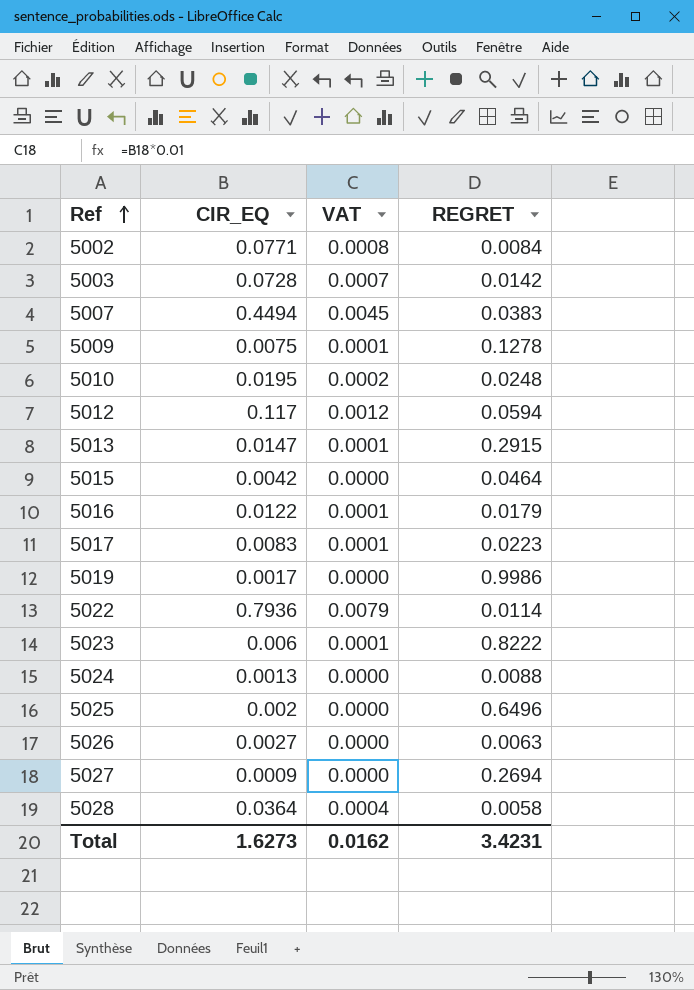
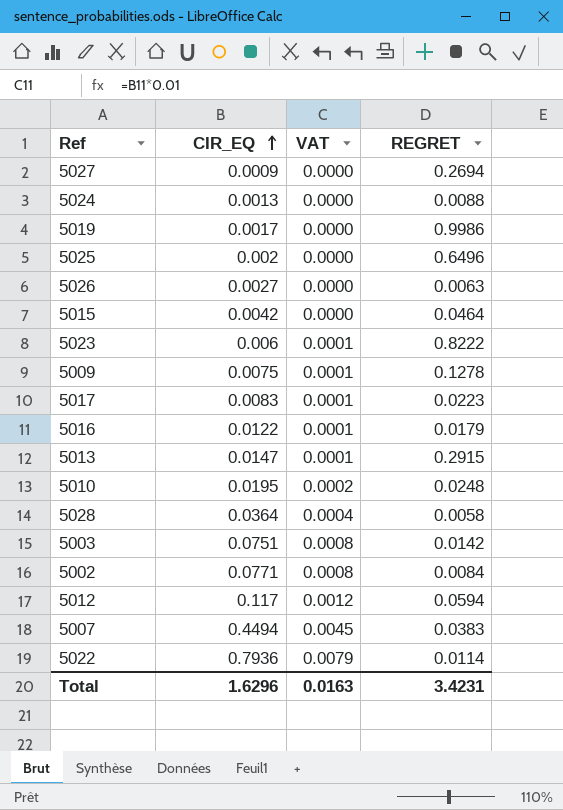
row order: Ref ascending -> CIR_EQ ascending
5003 | CIR_EQ: 0.0728 -> 0.0751
5003 | VAT: 0.0007 -> 0.0008
Total | CIR_EQ: 1.6273 -> 1.6296
Total | VAT: 0.0162 -> 0.0163

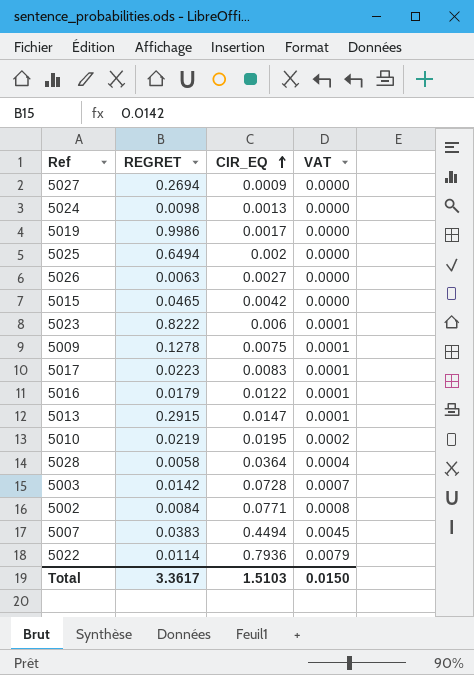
column REGRET | position: 4 -> 2
row 5012: 0.117 | 0.0012 | 0.0594 -> none
5024 | REGRET: 0.0088 -> 0.0098
5025 | REGRET: 0.6496 -> 0.6494
5015 | REGRET: 0.0464 -> 0.0465
5010 | REGRET: 0.0248 -> 0.0219
5003 | CIR_EQ: 0.0751 -> 0.0728
5003 | VAT: 0.0008 -> 0.0007
Total | REGRET: 3.4231 -> 3.3617
Total | CIR_EQ: 1.6296 -> 1.5103
Total | VAT: 0.0163 -> 0.0150

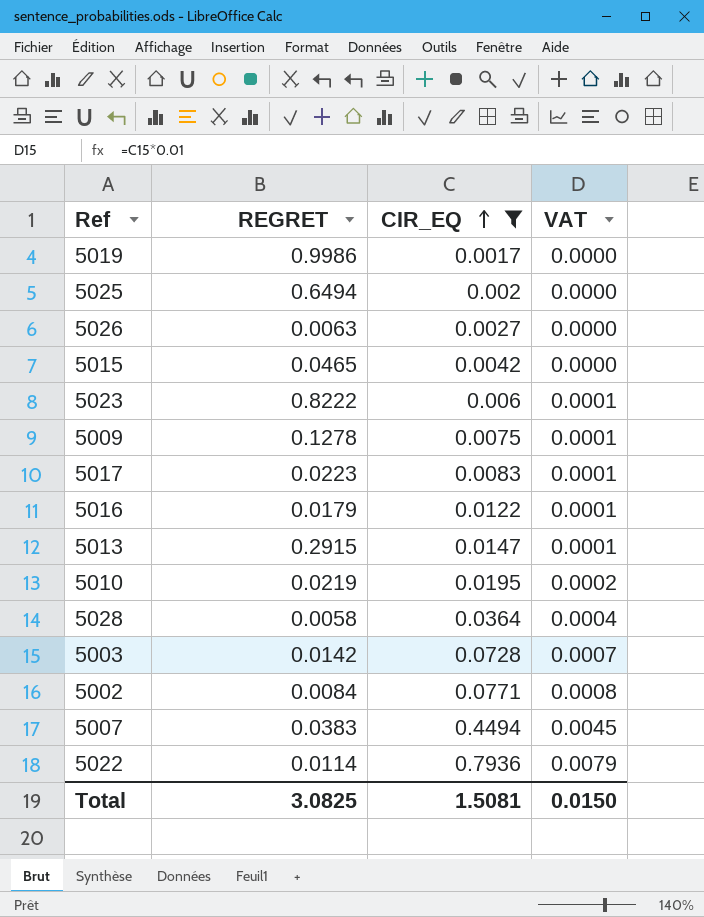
filter: none -> CIR_EQ >= 0.0017
Total | REGRET: 3.3617 -> 3.0825
Total | CIR_EQ: 1.5103 -> 1.5081

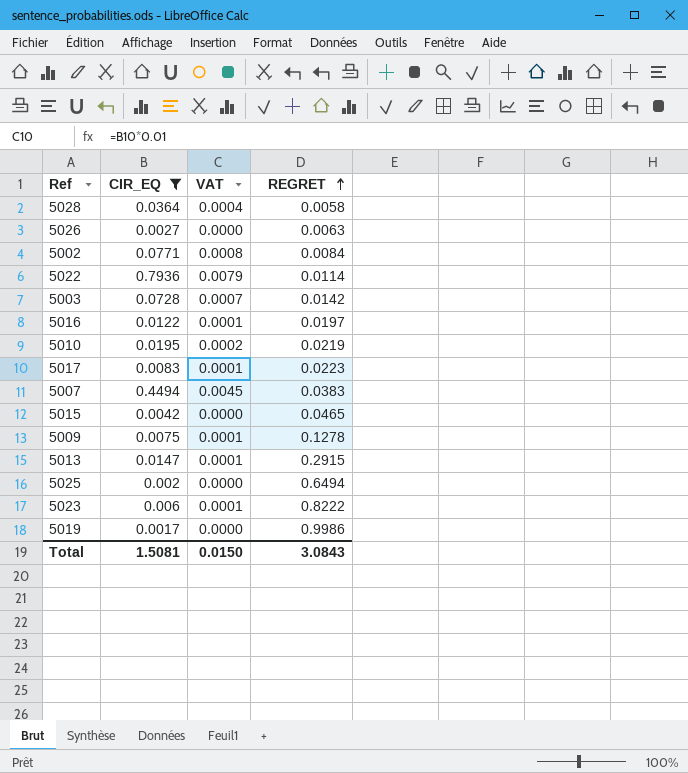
row order: CIR_EQ ascending -> REGRET ascending
column REGRET | position: 2 -> 4
5016 | REGRET: 0.0179 -> 0.0197
Total | REGRET: 3.0825 -> 3.0843

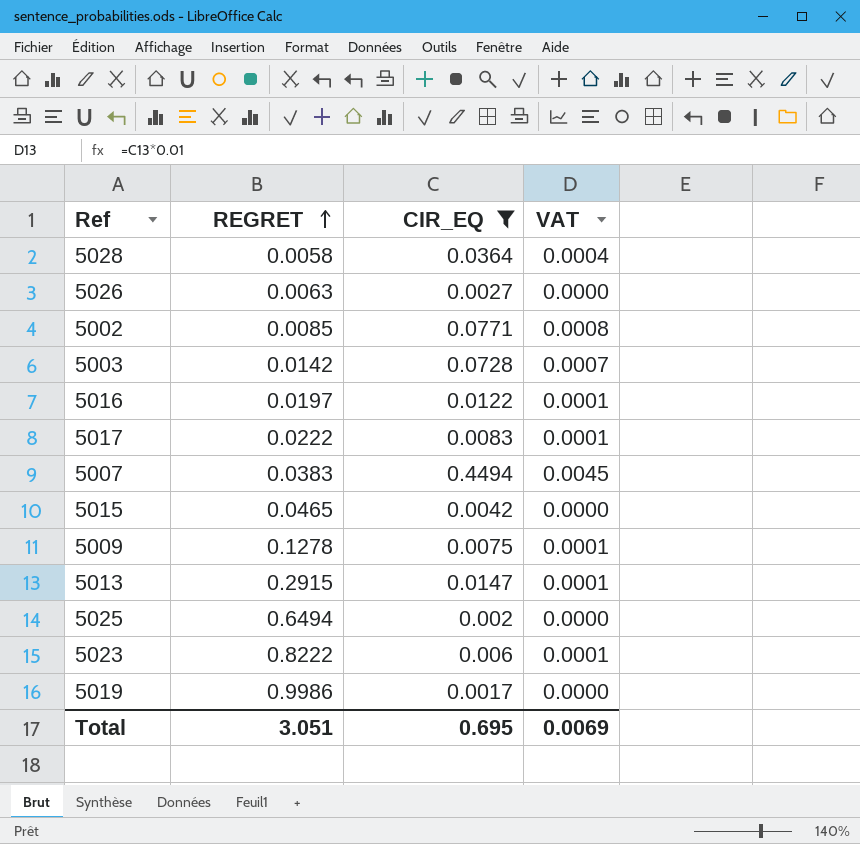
column REGRET | position: 4 -> 2
row 5022: 0.7936 | 0.0079 | 0.0114 -> none
row 5010: 0.0195 | 0.0002 | 0.0219 -> none
5002 | REGRET: 0.0084 -> 0.0085
5017 | REGRET: 0.0223 -> 0.0222
Total | REGRET: 3.0843 -> 3.051
Total | CIR_EQ: 1.5081 -> 0.695
Total | VAT: 0.0150 -> 0.0069

